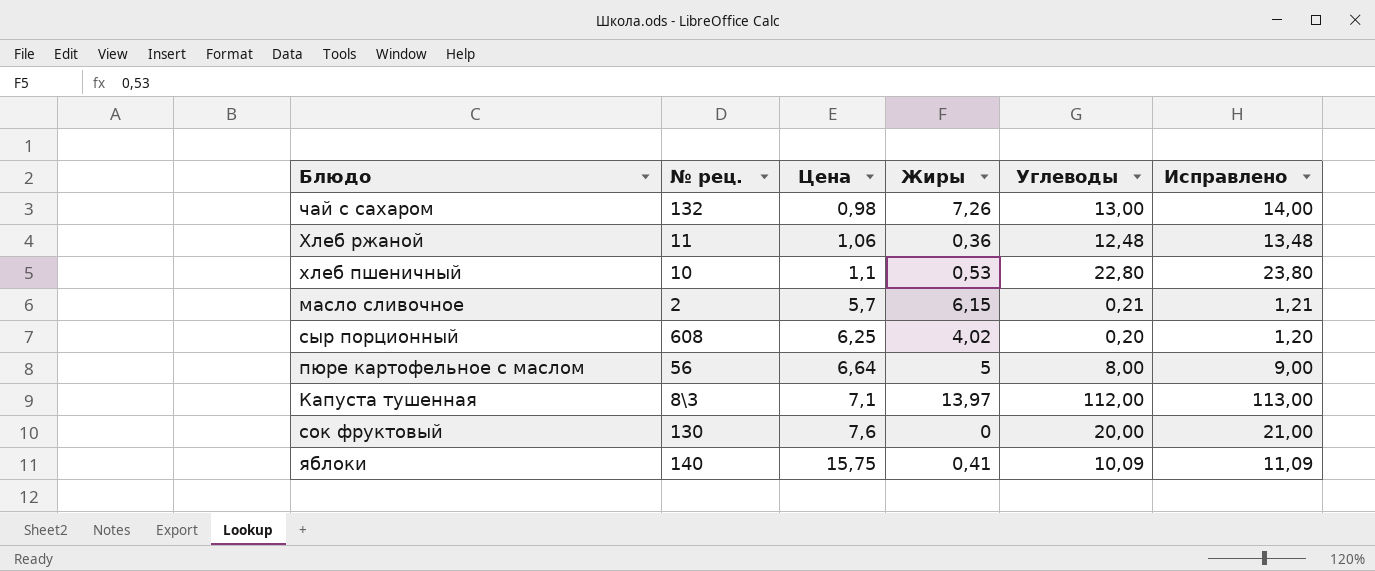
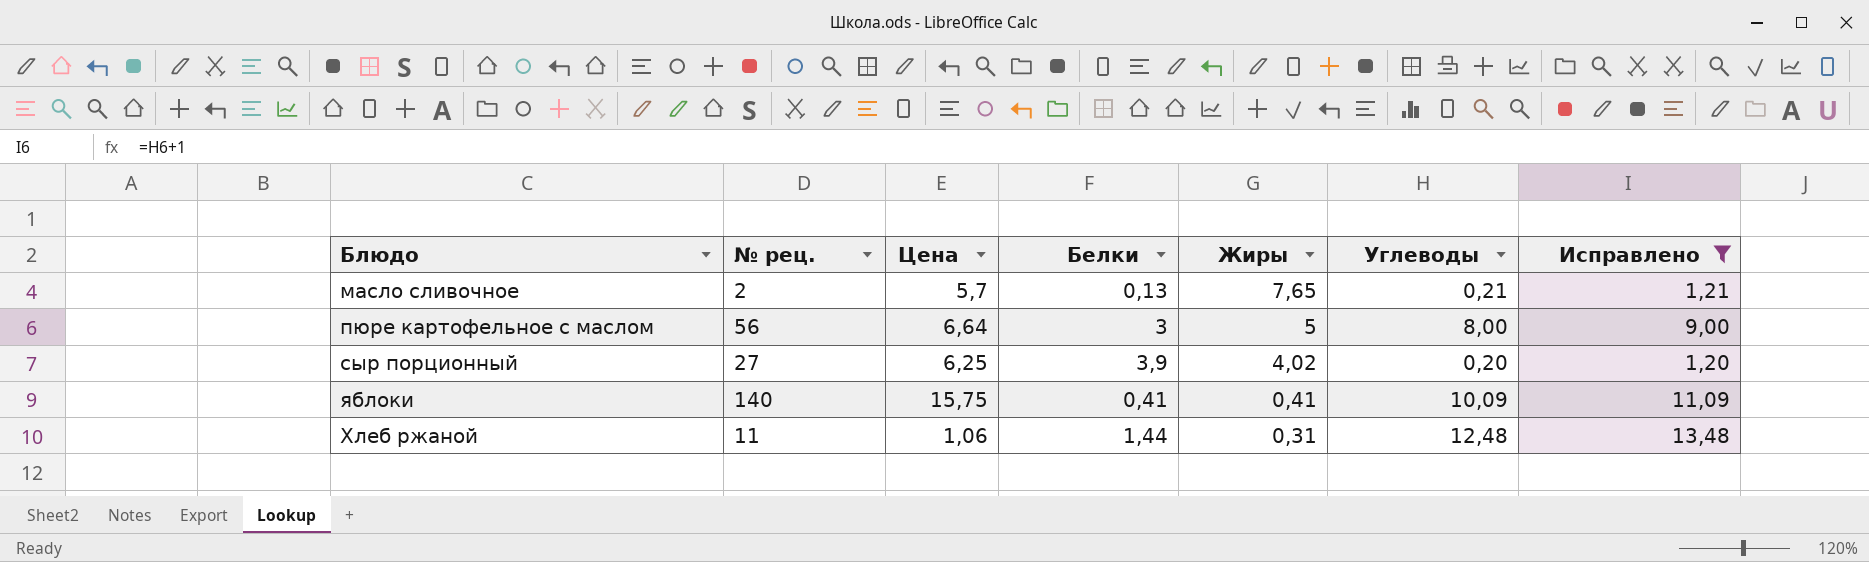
filter: none -> Исправлено <= 13,48
row order: Цена ascending -> Жиры descending
column Белки | position: none -> 4
масло сливочное | Жиры: 6,15 -> 7,65
сыр порционный | № рец.: 608 -> 27
Хлеб ржаной | Жиры: 0,36 -> 0,31

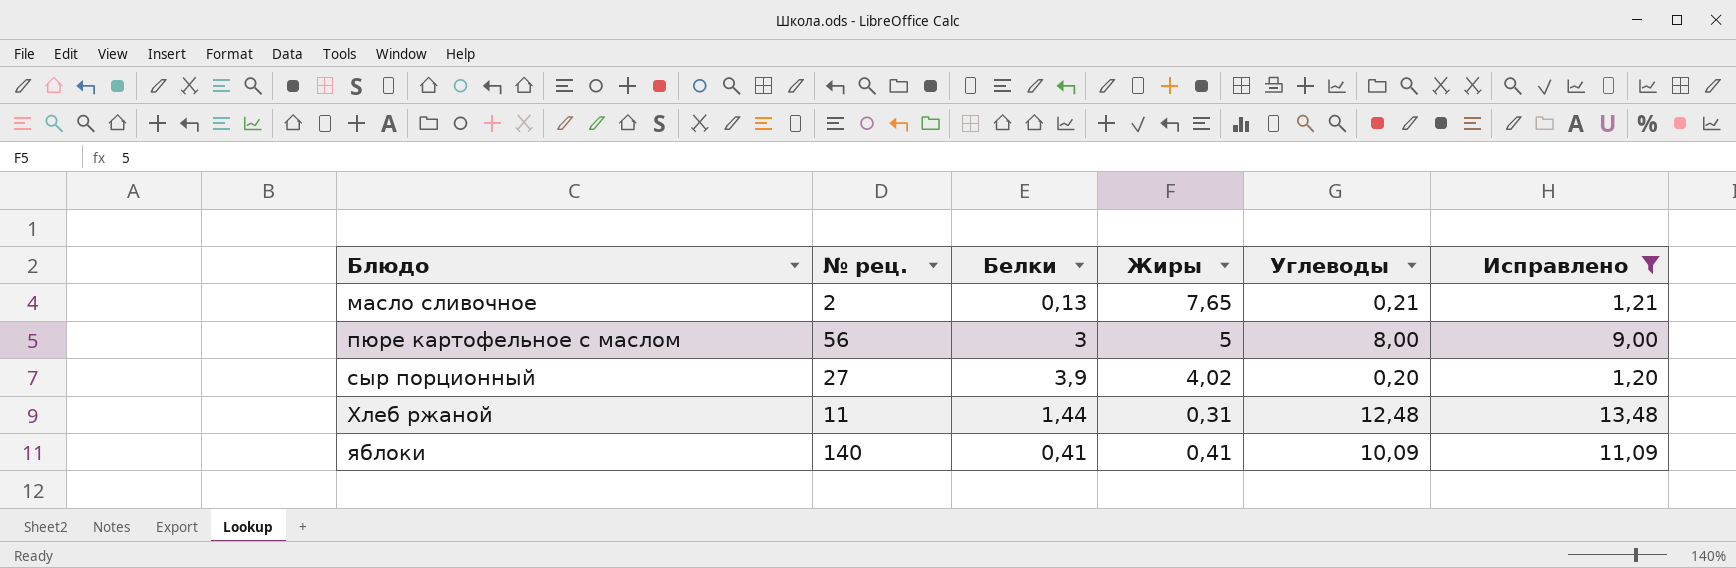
row order: Жиры descending -> Блюдо ascending
column Цена | position: 3 -> none

